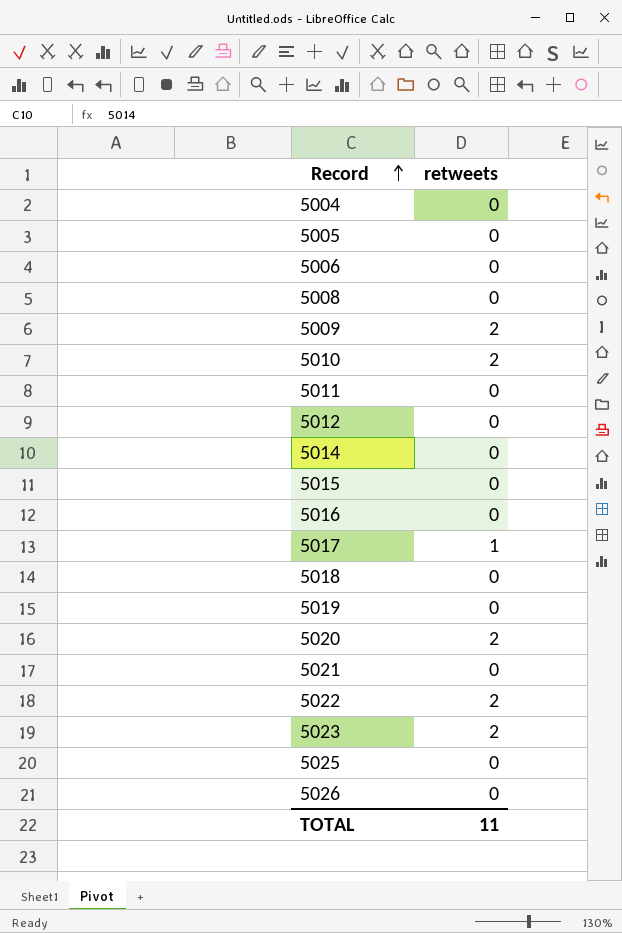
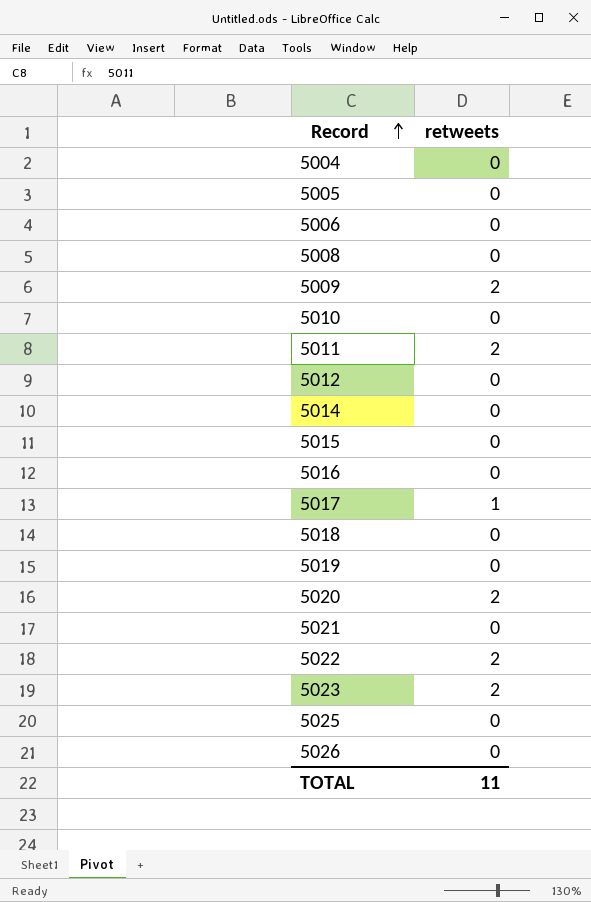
5010 | retweets: 2 -> 0
5011 | retweets: 0 -> 2

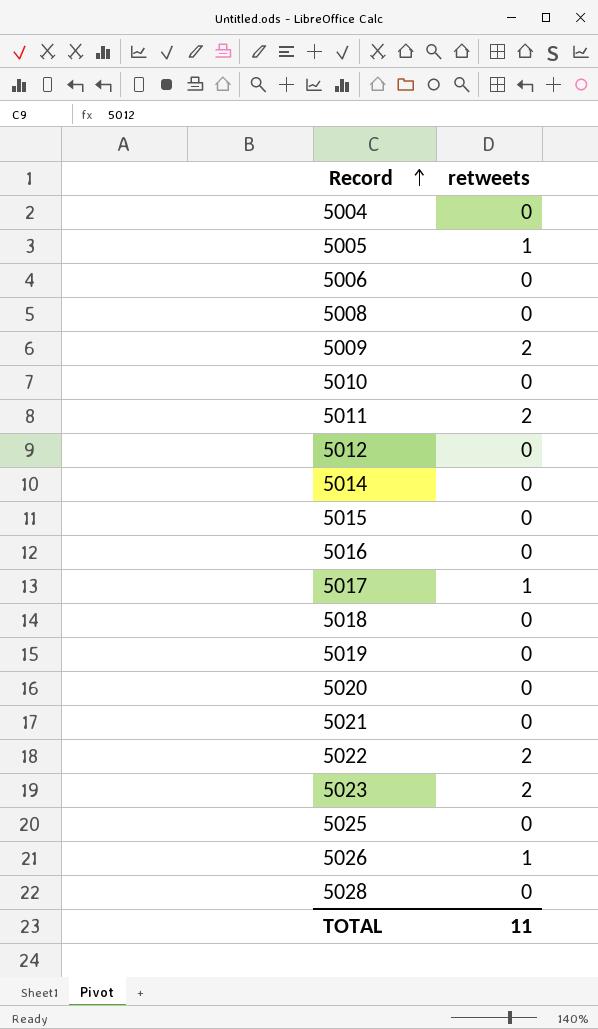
5005 | retweets: 0 -> 1
5020 | retweets: 2 -> 0
5026 | retweets: 0 -> 1
row 5028: none -> 0

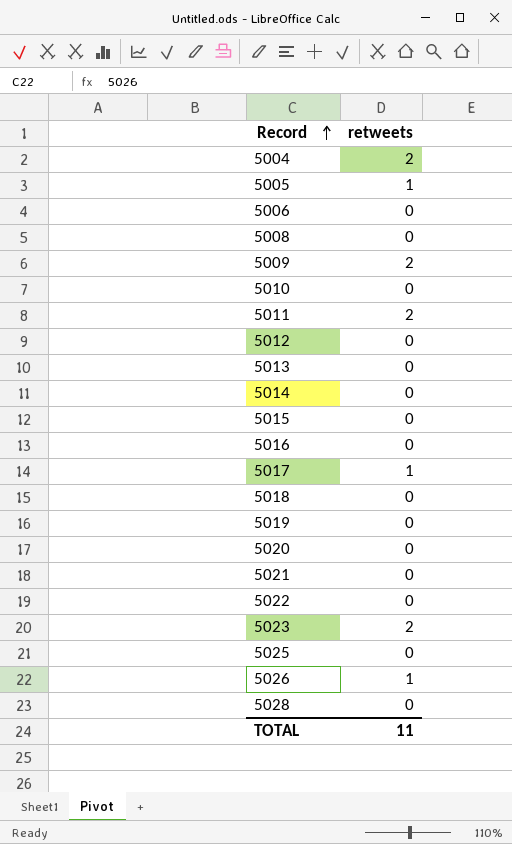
5004 | retweets: 0 -> 2
row 5013: none -> 0
5022 | retweets: 2 -> 0

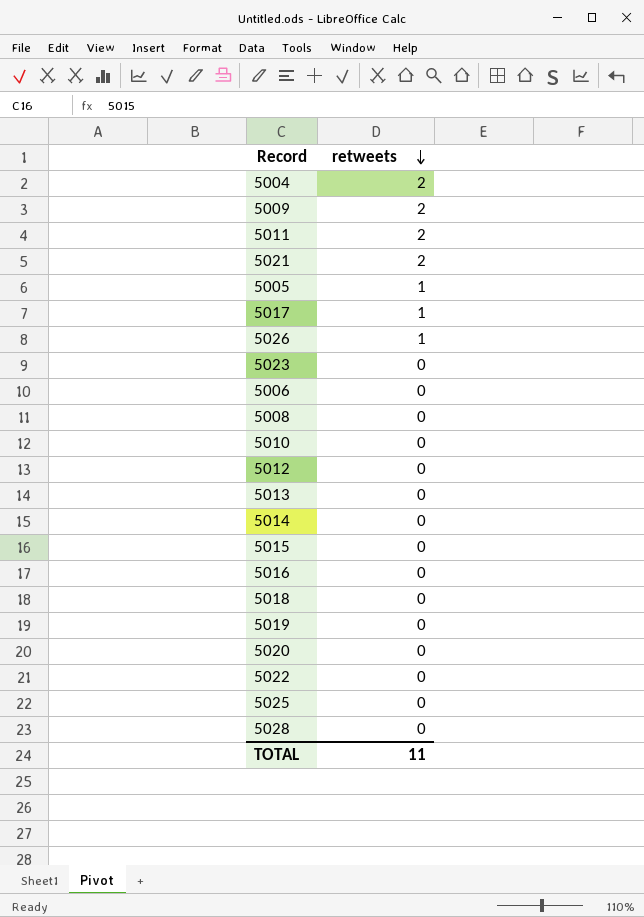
row order: Record ascending -> retweets descending
5021 | retweets: 0 -> 2
5023 | retweets: 2 -> 0

